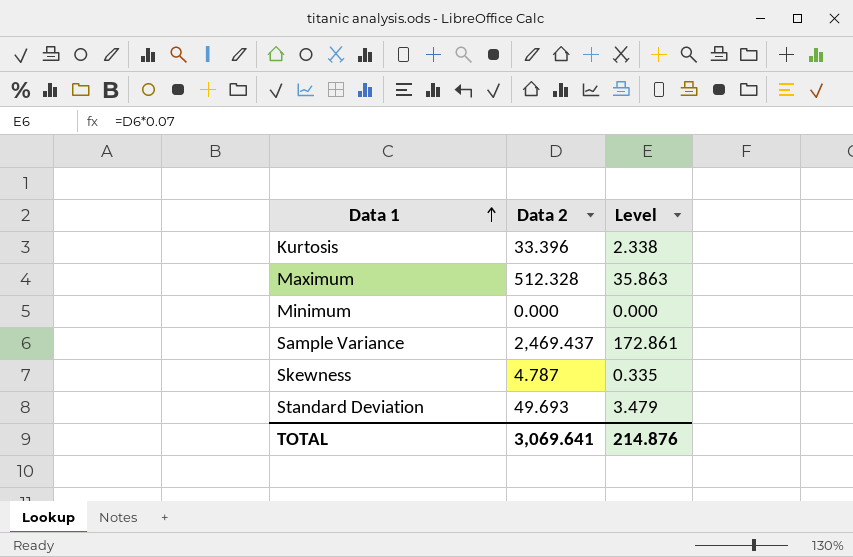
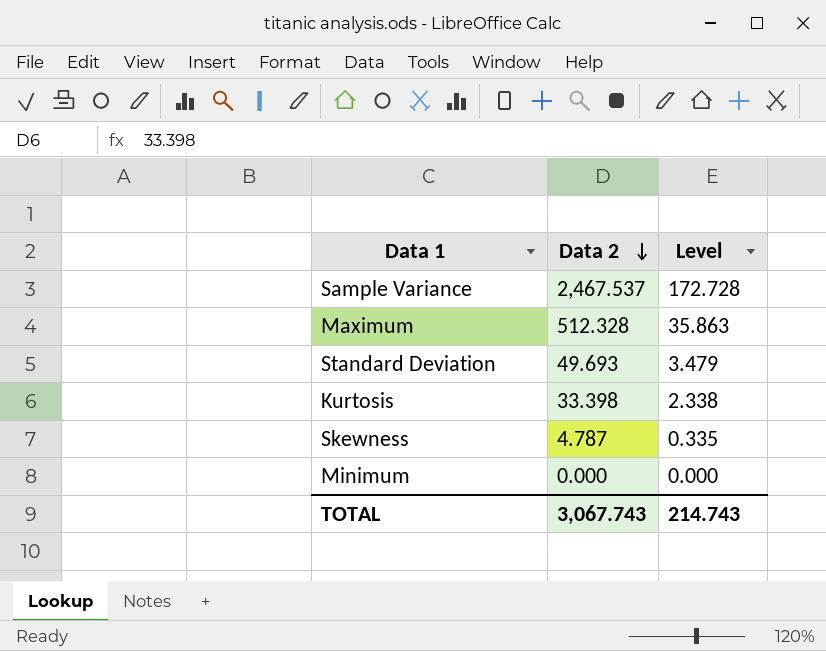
row order: Data 1 ascending -> Data 2 descending
Sample Variance | Data 2: 2,469.437 -> 2,467.537
Sample Variance | Level: 172.861 -> 172.728
Kurtosis | Data 2: 33.396 -> 33.398
TOTAL | Data 2: 3,069.641 -> 3,067.743
TOTAL | Level: 214.876 -> 214.743

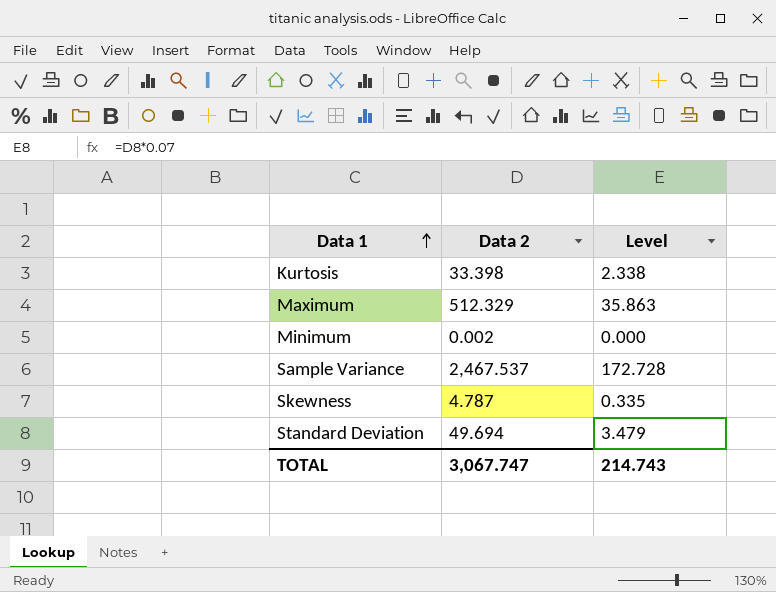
row order: Data 2 descending -> Data 1 ascending
Maximum | Data 2: 512.328 -> 512.329
Minimum | Data 2: 0.000 -> 0.002
Standard Deviation | Data 2: 49.693 -> 49.694
TOTAL | Data 2: 3,067.743 -> 3,067.747

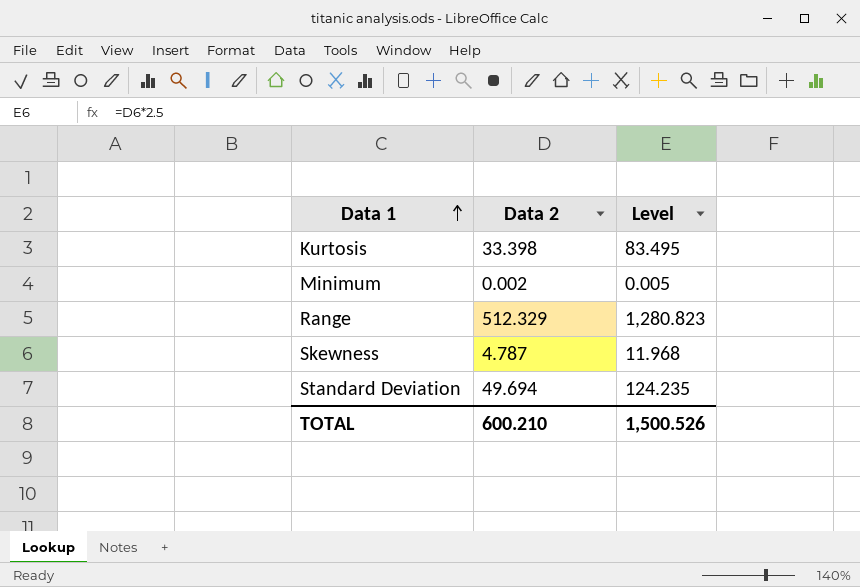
column Level | formula: [Data 2] * 0.07 -> [Data 2] * 2.5
row Maximum: 512.329 | 35.863 -> none
row Sample Variance: 2,467.537 | 172.728 -> none
row Range: none -> 512.329 | 1,280.823
TOTAL | Data 2: 3,067.747 -> 600.210
TOTAL | Level: 214.743 -> 1,500.526

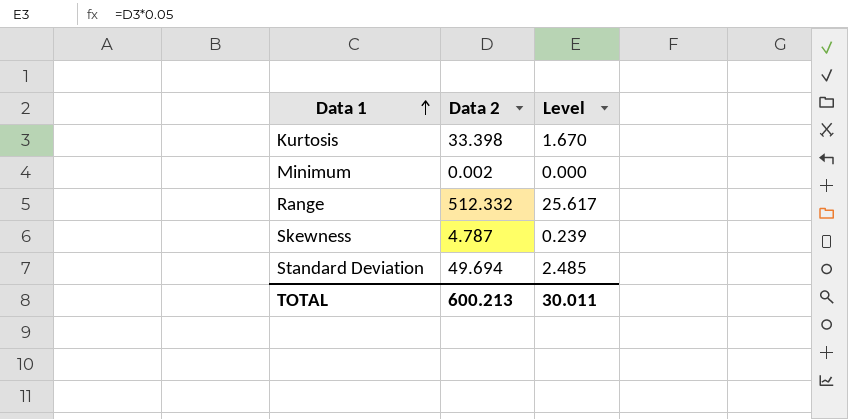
column Level | formula: [Data 2] * 2.5 -> [Data 2] * 0.05
Range | Data 2: 512.329 -> 512.332
TOTAL | Data 2: 600.210 -> 600.213
TOTAL | Level: 1,500.526 -> 30.011

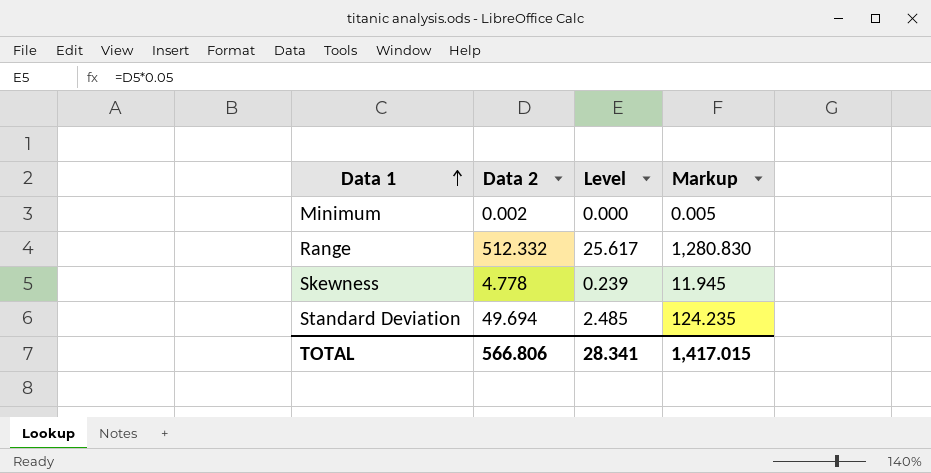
column Markup | formula: none -> [Data 2] * 2.5
row Kurtosis: 33.398 | 1.670 -> none
Skewness | Data 2: 4.787 -> 4.778
TOTAL | Data 2: 600.213 -> 566.806
TOTAL | Level: 30.011 -> 28.341

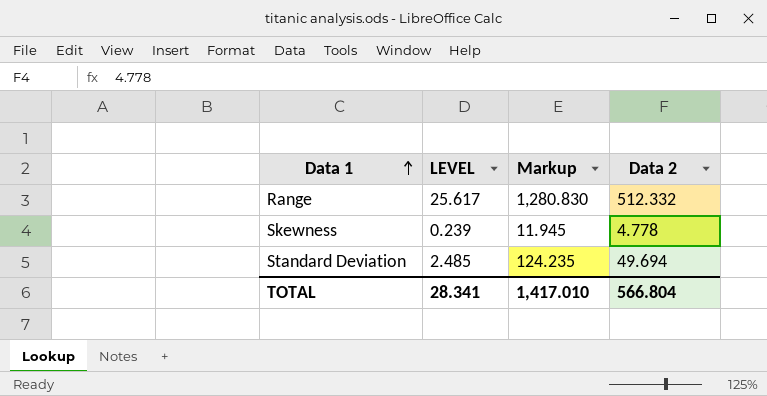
column name: Level -> LEVEL
column Data 2 | position: 2 -> 4
row Minimum: 0.002 | 0.000 | 0.005 -> none
TOTAL | Markup: 1,417.015 -> 1,417.010
TOTAL | Data 2: 566.806 -> 566.804

